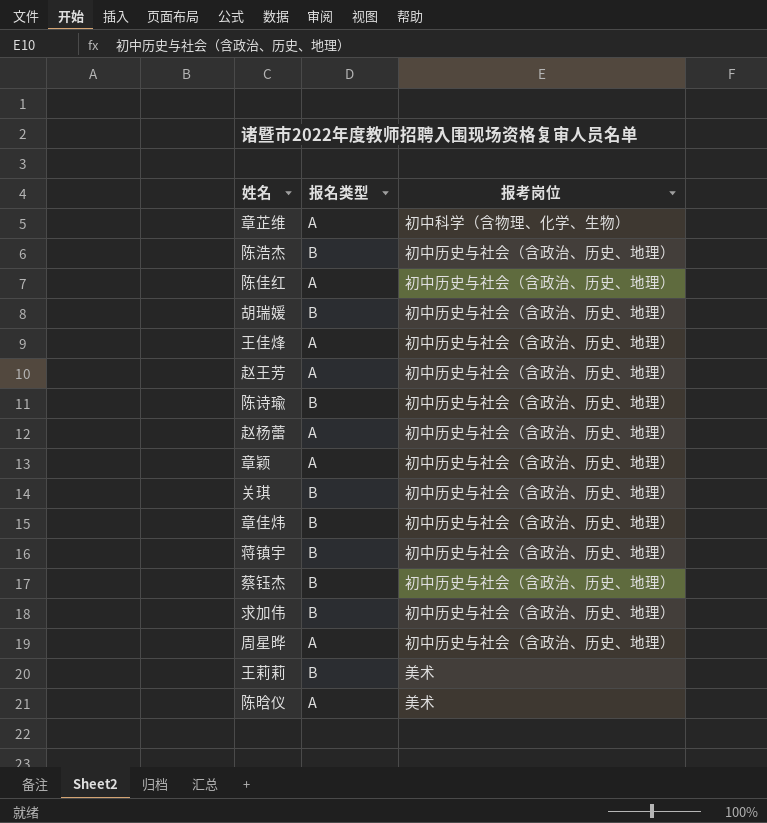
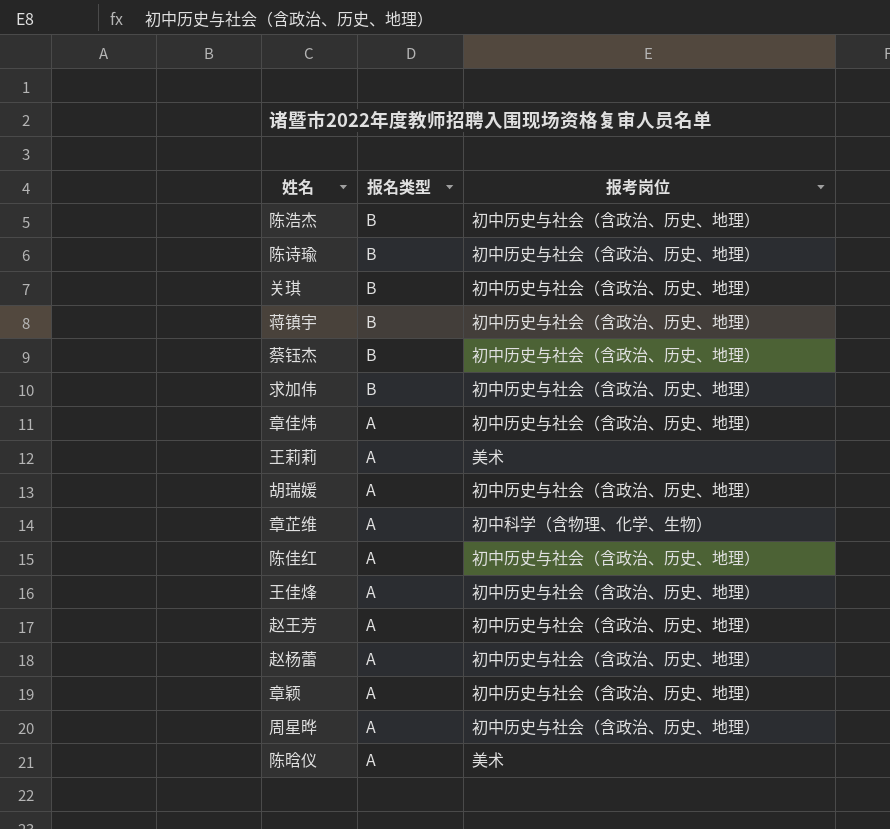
row order: none -> 报名类型 descending
章佳炜 | 报名类型: B -> A
王莉莉 | 报名类型: B -> A
胡瑞媛 | 报名类型: B -> A

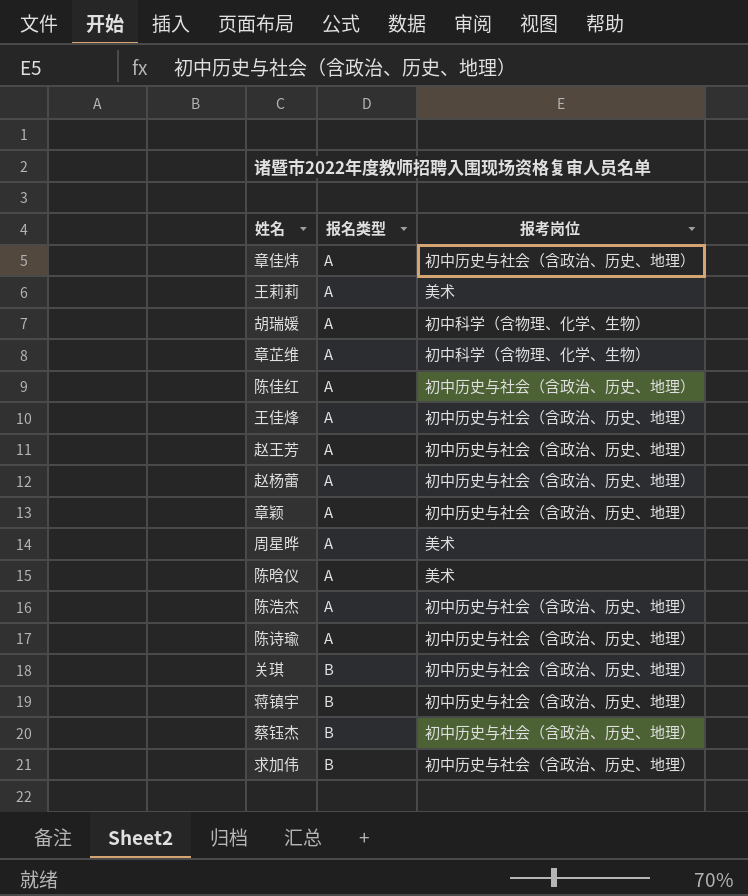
row order: 报名类型 descending -> 报名类型 ascending
胡瑞媛 | 报考岗位: 初中历史与社会（含政治、历史、地理） -> 初中科学（含物理、化学、生物）
周星晔 | 报考岗位: 初中历史与社会（含政治、历史、地理） -> 美术
陈浩杰 | 报名类型: B -> A
陈诗瑜 | 报名类型: B -> A

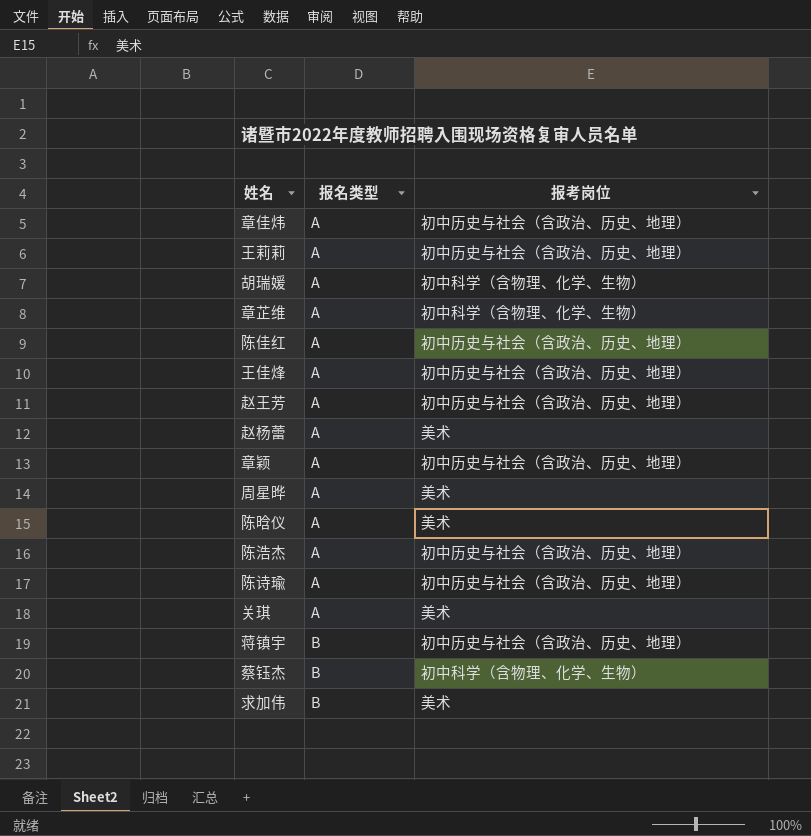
王莉莉 | 报考岗位: 美术 -> 初中历史与社会（含政治、历史、地理）
赵杨蕾 | 报考岗位: 初中历史与社会（含政治、历史、地理） -> 美术
关琪 | 报名类型: B -> A
关琪 | 报考岗位: 初中历史与社会（含政治、历史、地理） -> 美术
蔡钰杰 | 报考岗位: 初中历史与社会（含政治、历史、地理） -> 初中科学（含物理、化学、生物）
求加伟 | 报考岗位: 初中历史与社会（含政治、历史、地理） -> 美术

